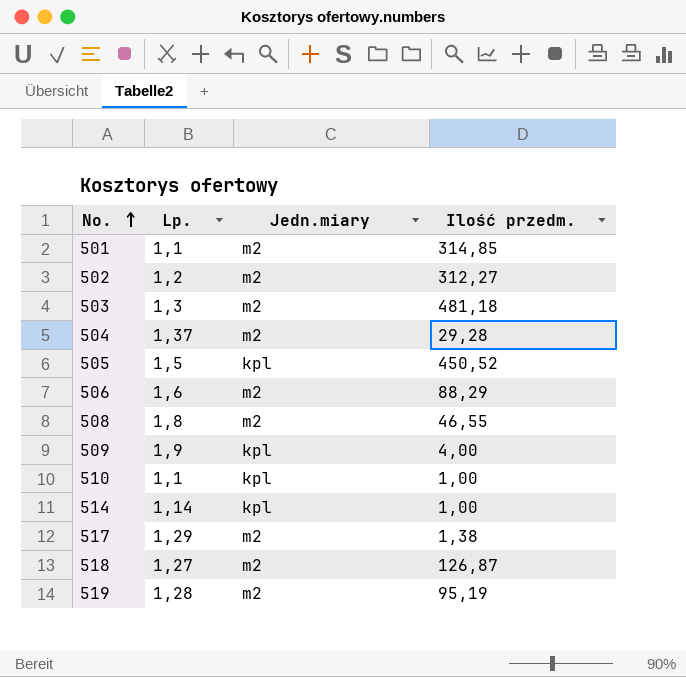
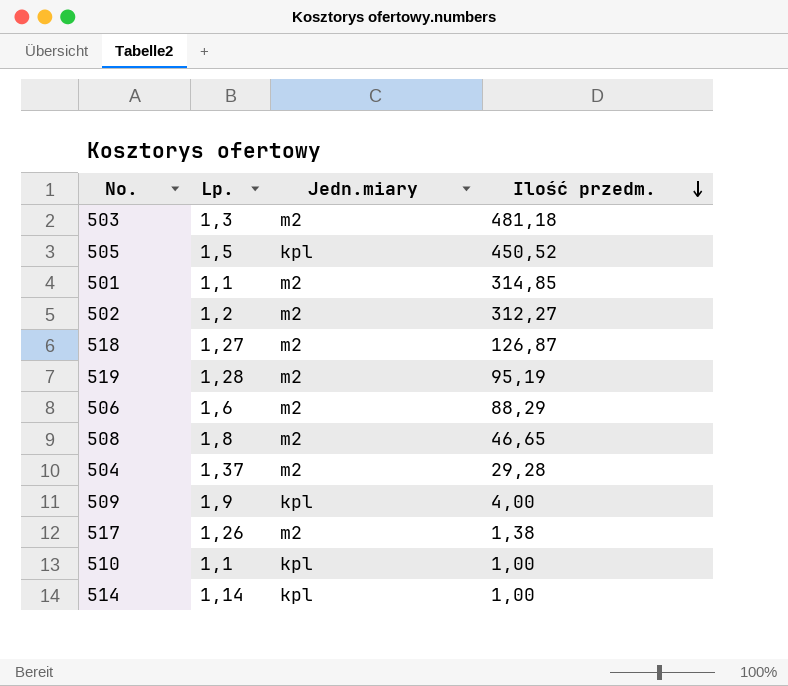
row order: No. ascending -> Ilość przedm. descending
508 | Ilość przedm.: 46,55 -> 46,65
517 | Lp.: 1,29 -> 1,26

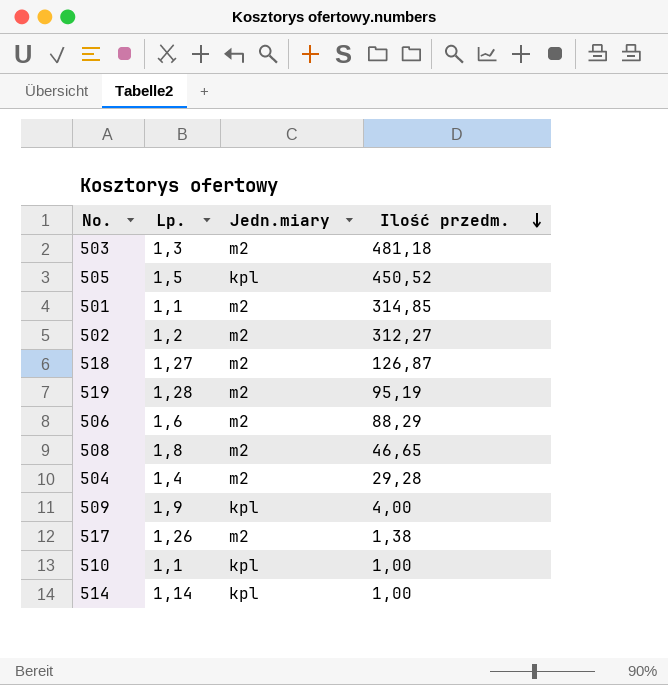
504 | Lp.: 1,37 -> 1,4

